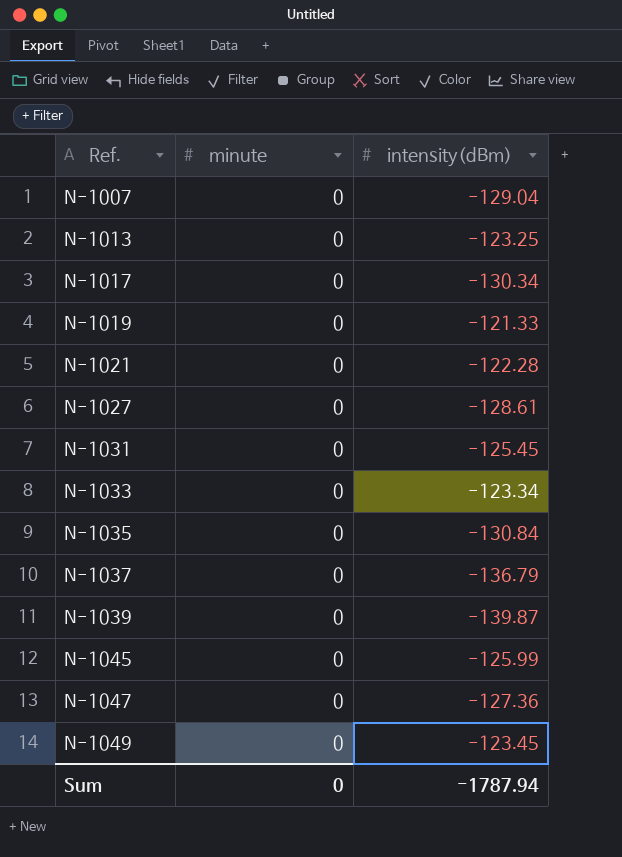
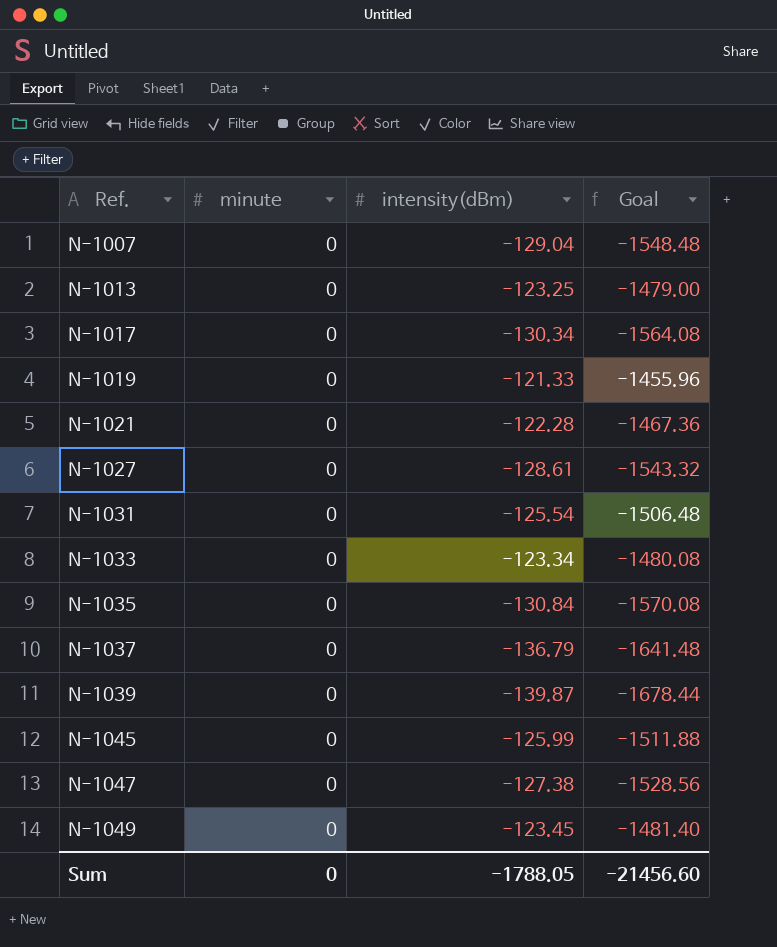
column Goal | formula: none -> [intensity(dBm)] * 12
N-1031 | intensity(dBm): -125.45 -> -125.54
N-1047 | intensity(dBm): -127.36 -> -127.38
Sum | intensity(dBm): -1787.94 -> -1788.05

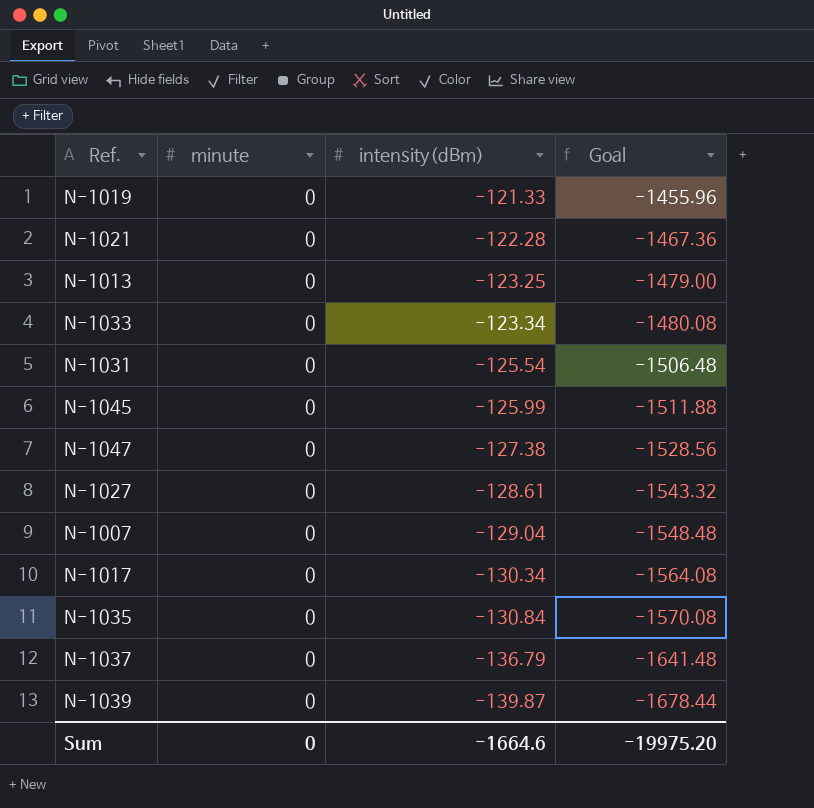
row order: Ref. ascending -> intensity(dBm) descending
row N-1049: 0 | -123.45 | -1481.40 -> none
Sum | intensity(dBm): -1788.05 -> -1664.6
Sum | Goal: -21456.60 -> -19975.20

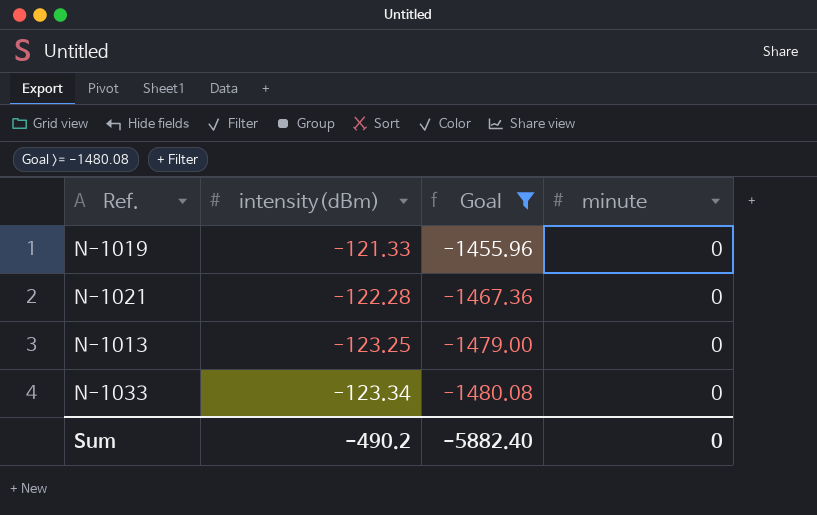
filter: none -> Goal >= -1480.08
column minute | position: 2 -> 4
Sum | intensity(dBm): -1664.6 -> -490.2
Sum | Goal: -19975.20 -> -5882.40

